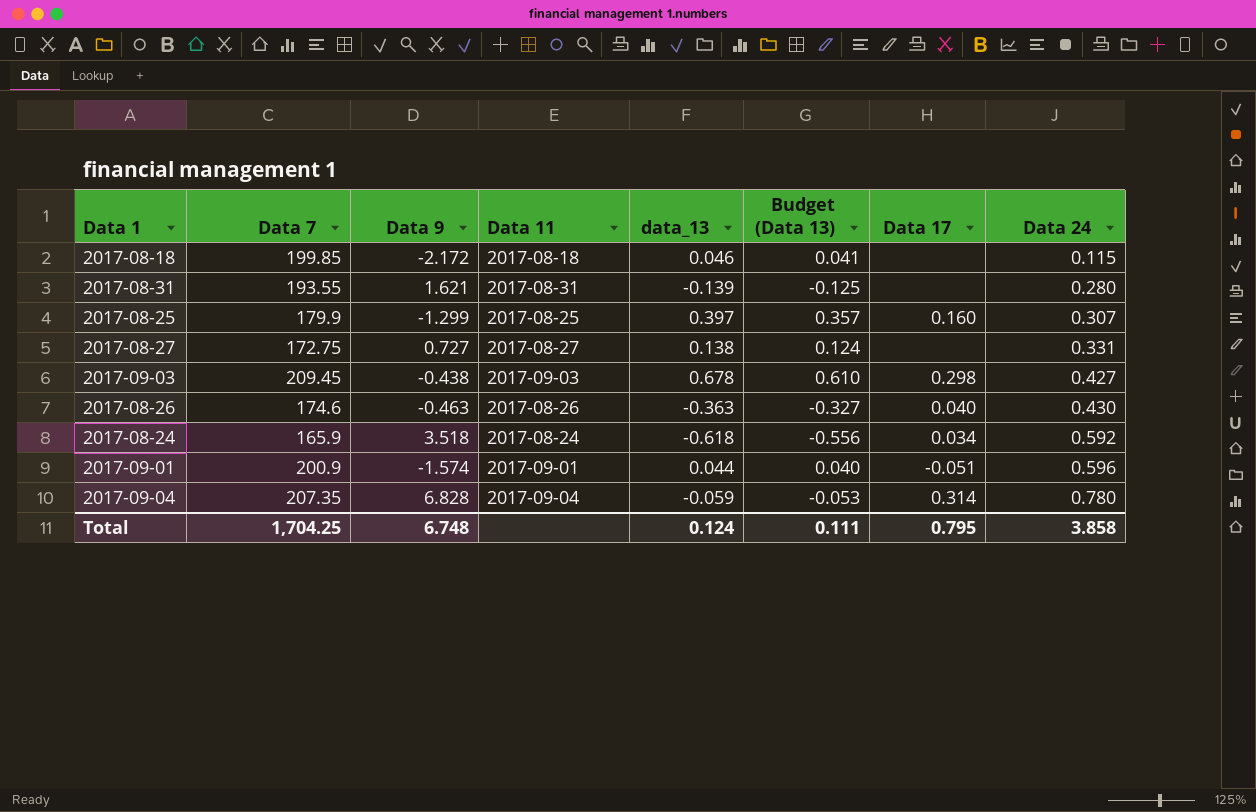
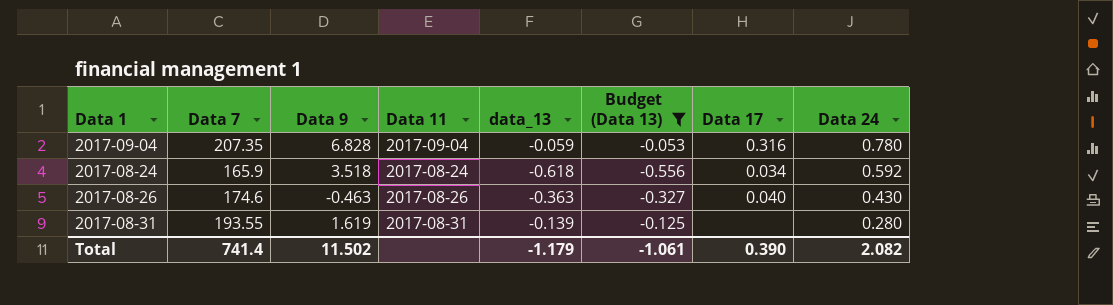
filter: none -> Budget (Data 13) <= -0.053
row order: Data 24 ascending -> Data 24 descending
2017-09-04 | Data 17: 0.314 -> 0.316
2017-08-31 | Data 9: 1.621 -> 1.619
Total | Data 7: 1,704.25 -> 741.4
Total | Data 9: 6.748 -> 11.502
Total | data_13: 0.124 -> -1.179
Total | Budget (Data 13): 0.111 -> -1.061
Total | Data 17: 0.795 -> 0.390
Total | Data 24: 3.858 -> 2.082

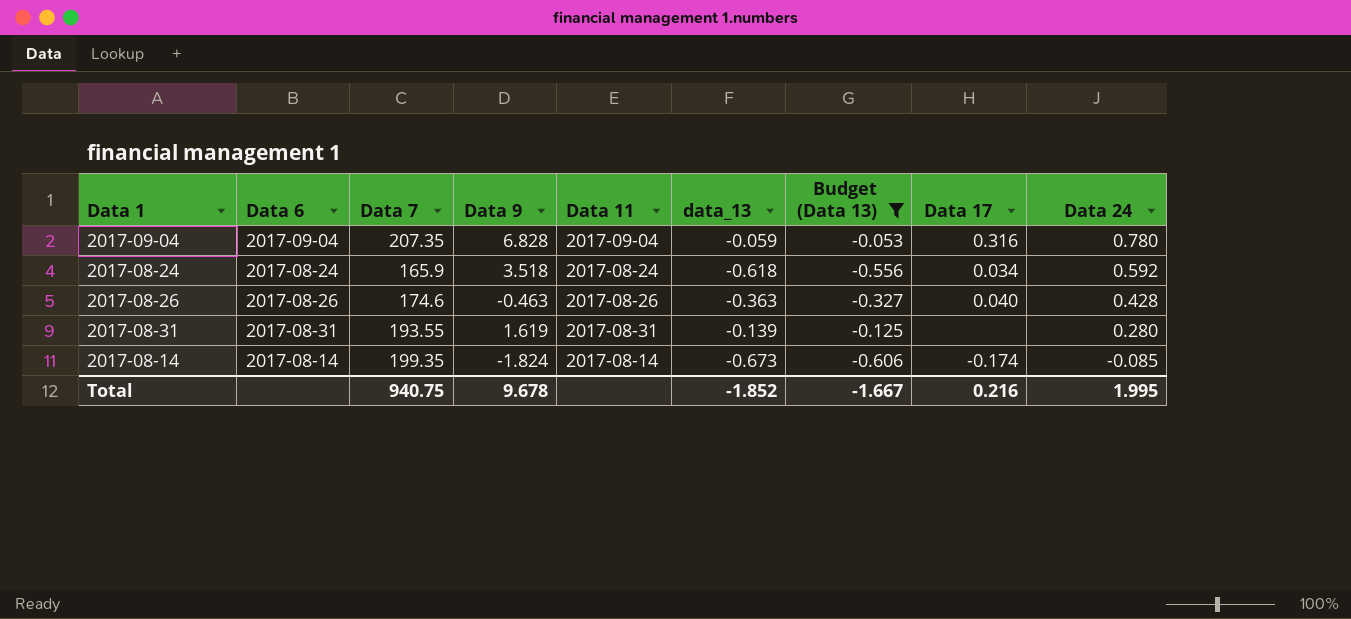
column Data 6 | position: none -> 2
2017-08-26 | Data 24: 0.430 -> 0.428
row 2017-08-14: none -> 2017-08-14 | 199.35 | -1.824 | 2017-08-14 | -0.673 | -0.606 | -0.174 | -0.085
Total | Data 7: 741.4 -> 940.75
Total | Data 9: 11.502 -> 9.678
Total | data_13: -1.179 -> -1.852
Total | Budget (Data 13): -1.061 -> -1.667
Total | Data 17: 0.390 -> 0.216
Total | Data 24: 2.082 -> 1.995

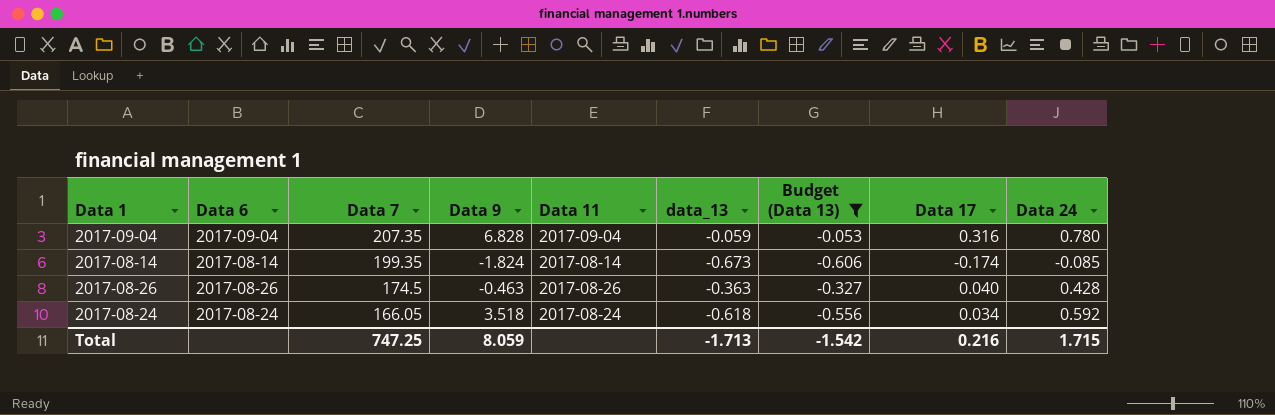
row order: Data 24 descending -> Data 7 descending
row 2017-08-31: 2017-08-31 | 193.55 | 1.619 | 2017-08-31 | -0.139 | -0.125 | none | 0.280 -> none
2017-08-26 | Data 7: 174.6 -> 174.5
2017-08-24 | Data 7: 165.9 -> 166.05
Total | Data 7: 940.75 -> 747.25
Total | Data 9: 9.678 -> 8.059
Total | data_13: -1.852 -> -1.713
Total | Budget (Data 13): -1.667 -> -1.542
Total | Data 24: 1.995 -> 1.715

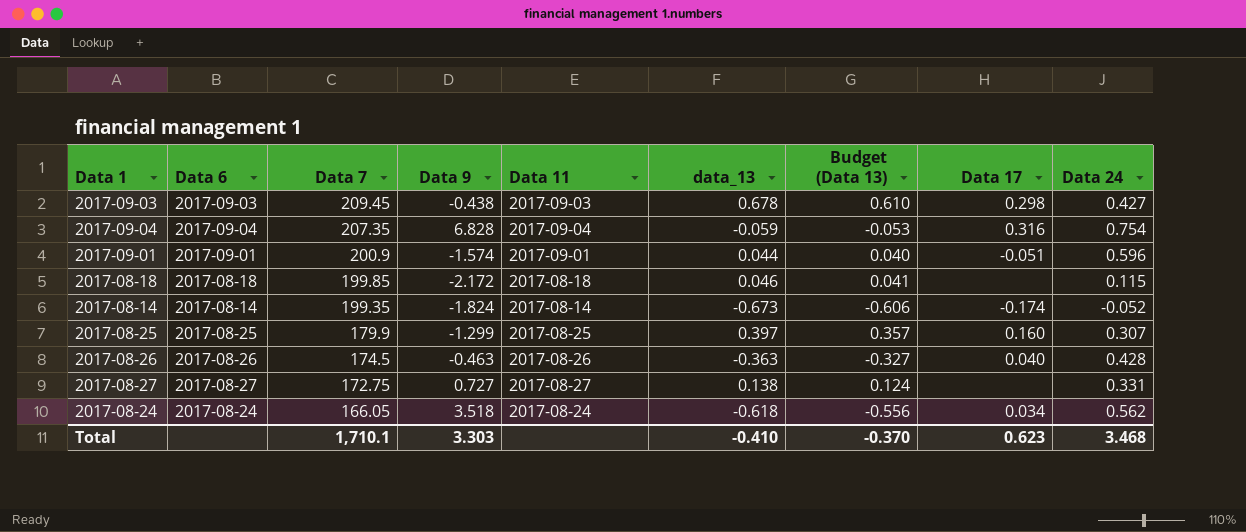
filter: Budget (Data 13) <= -0.053 -> none
2017-09-04 | Data 24: 0.780 -> 0.754
2017-08-14 | Data 24: -0.085 -> -0.052
2017-08-24 | Data 24: 0.592 -> 0.562
Total | Data 7: 747.25 -> 1,710.1
Total | Data 9: 8.059 -> 3.303
Total | data_13: -1.713 -> -0.410
Total | Budget (Data 13): -1.542 -> -0.370
Total | Data 17: 0.216 -> 0.623
Total | Data 24: 1.715 -> 3.468

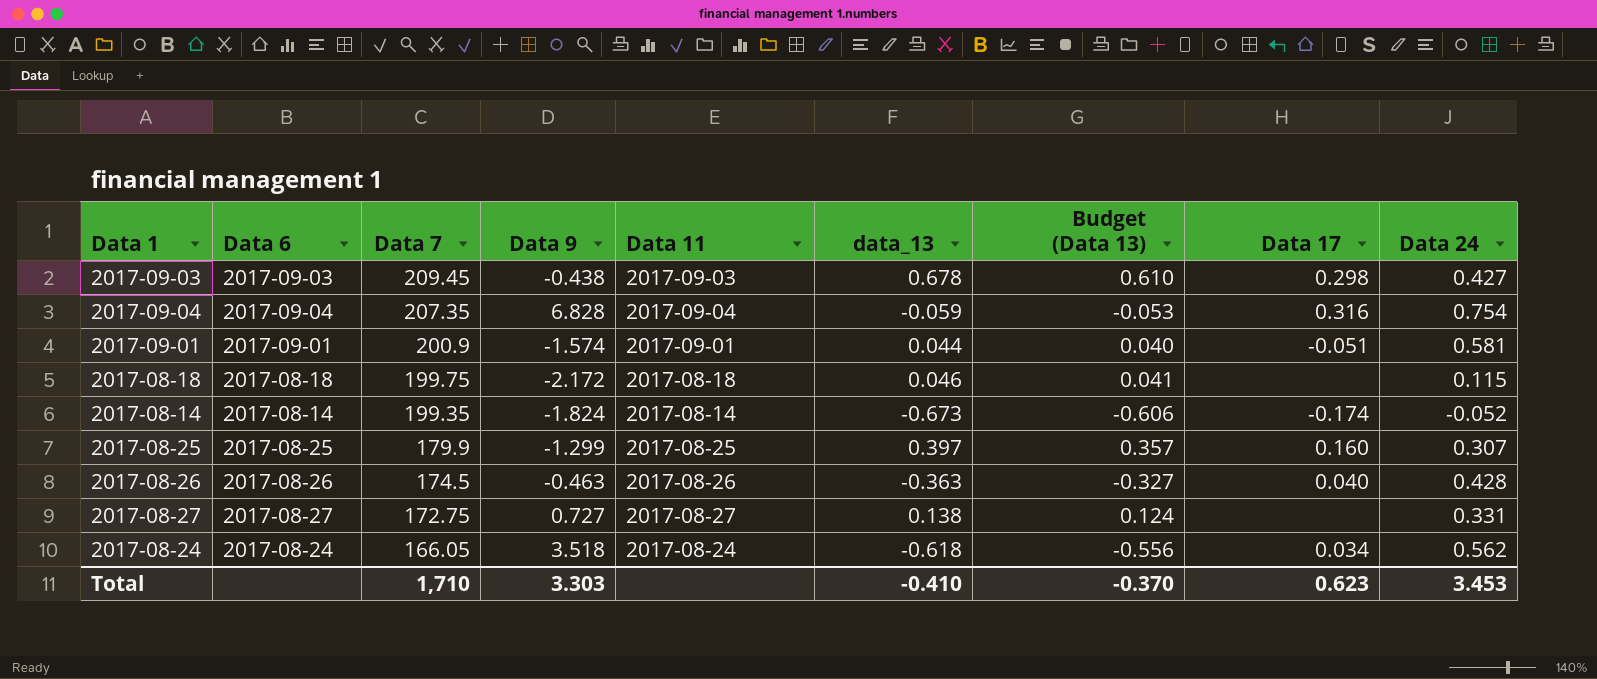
2017-09-01 | Data 24: 0.596 -> 0.581
2017-08-18 | Data 7: 199.85 -> 199.75
Total | Data 7: 1,710.1 -> 1,710
Total | Data 24: 3.468 -> 3.453

